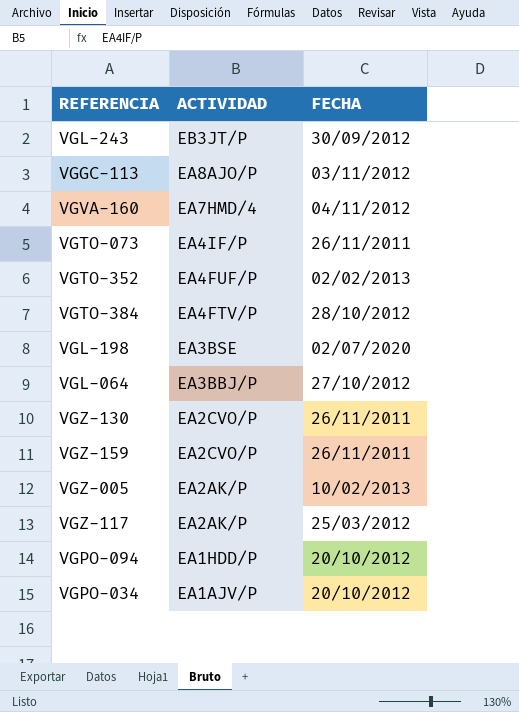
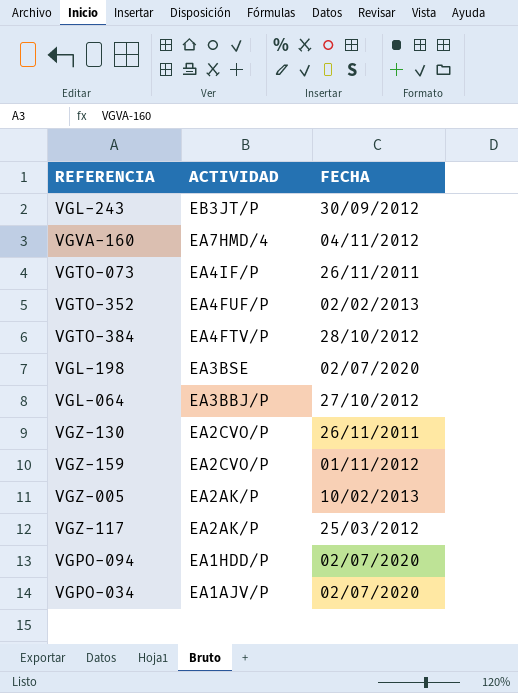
row VGGC-113: EA8AJO/P | 03/11/2012 -> none
VGZ-159 | FECHA: 26/11/2011 -> 01/11/2012
VGPO-094 | FECHA: 20/10/2012 -> 02/07/2020
VGPO-034 | FECHA: 20/10/2012 -> 02/07/2020

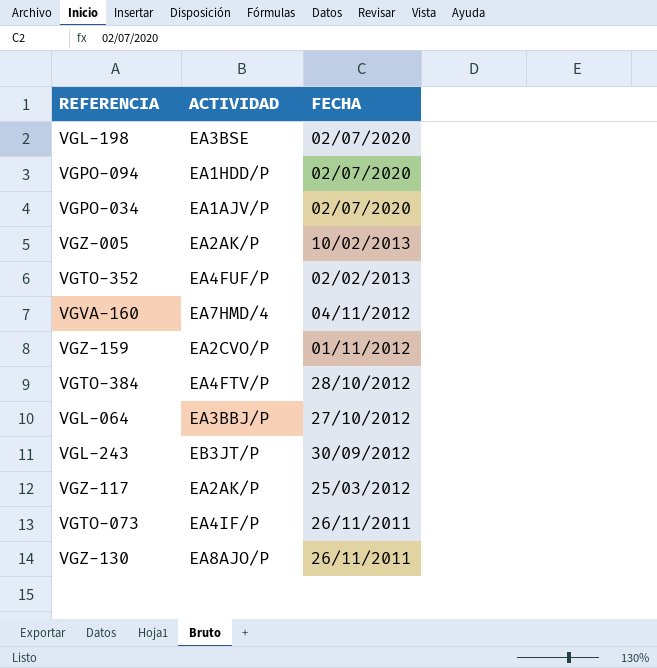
row order: ACTIVIDAD descending -> FECHA descending
VGZ-130 | ACTIVIDAD: EA2CVO/P -> EA8AJO/P

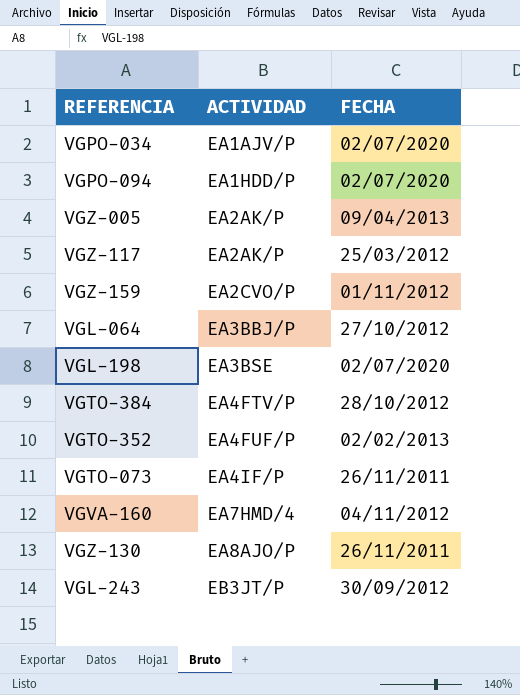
row order: FECHA descending -> ACTIVIDAD ascending
VGZ-005 | FECHA: 10/02/2013 -> 09/04/2013

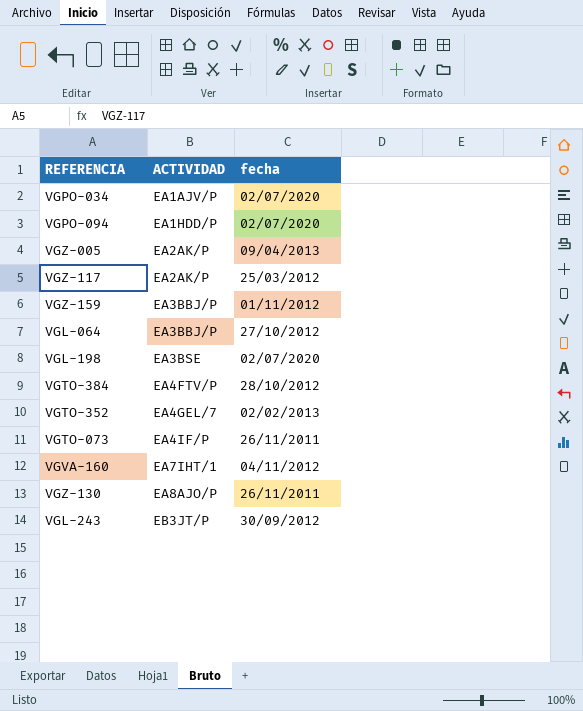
column name: FECHA -> fecha
VGZ-159 | ACTIVIDAD: EA2CVO/P -> EA3BBJ/P
VGTO-352 | ACTIVIDAD: EA4FUF/P -> EA4GEL/7
VGVA-160 | ACTIVIDAD: EA7HMD/4 -> EA7IHT/1

